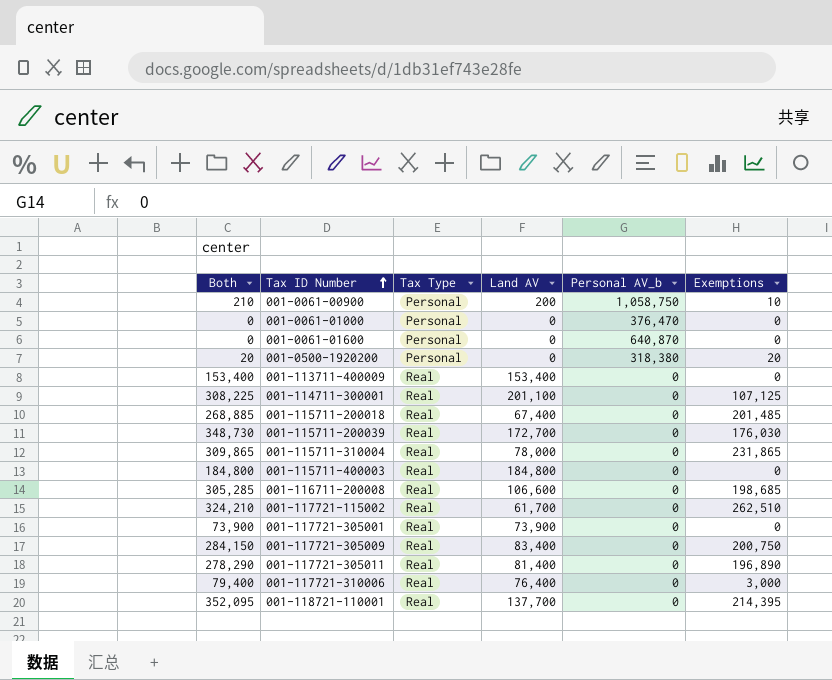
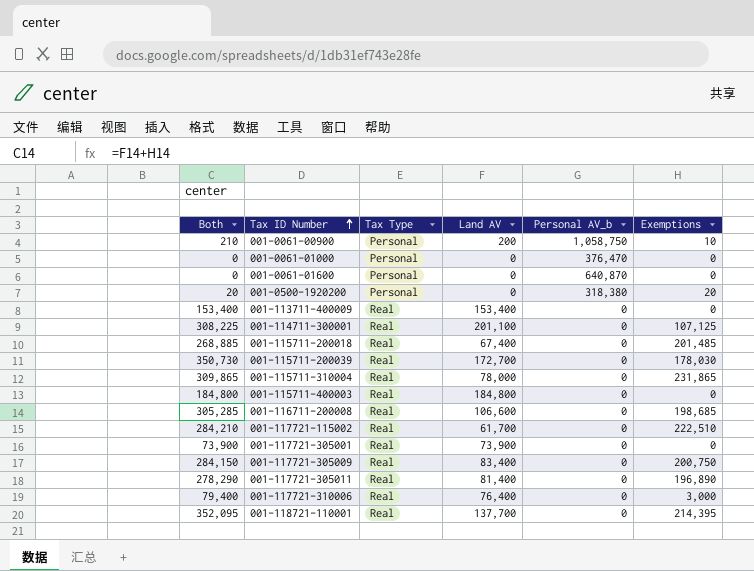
001-115711-200039 | Both: 348,730 -> 350,730
001-115711-200039 | Exemptions: 176,030 -> 178,030
001-117721-115002 | Both: 324,210 -> 284,210
001-117721-115002 | Exemptions: 262,510 -> 222,510

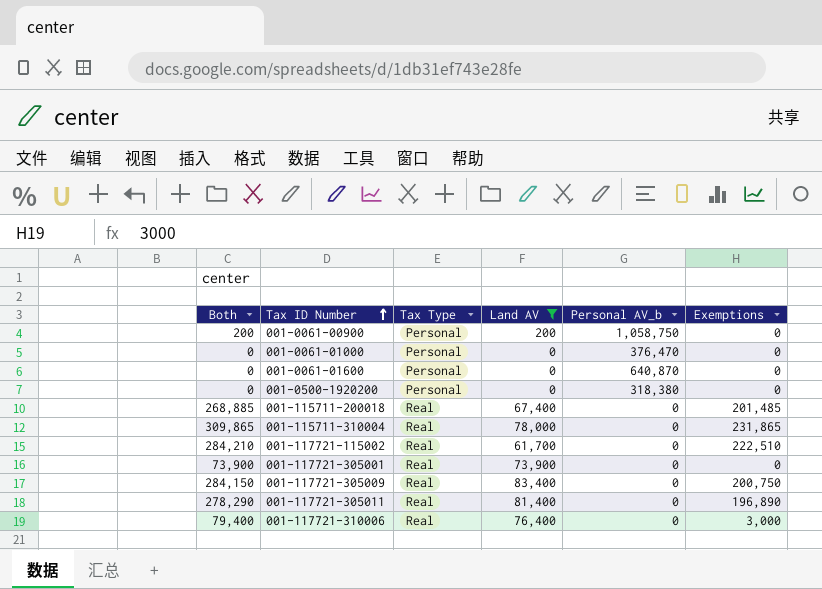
filter: none -> Land AV <= 83,400
001-0061-00900 | Both: 210 -> 200
001-0061-00900 | Exemptions: 10 -> 0
001-0500-1920200 | Both: 20 -> 0
001-0500-1920200 | Exemptions: 20 -> 0

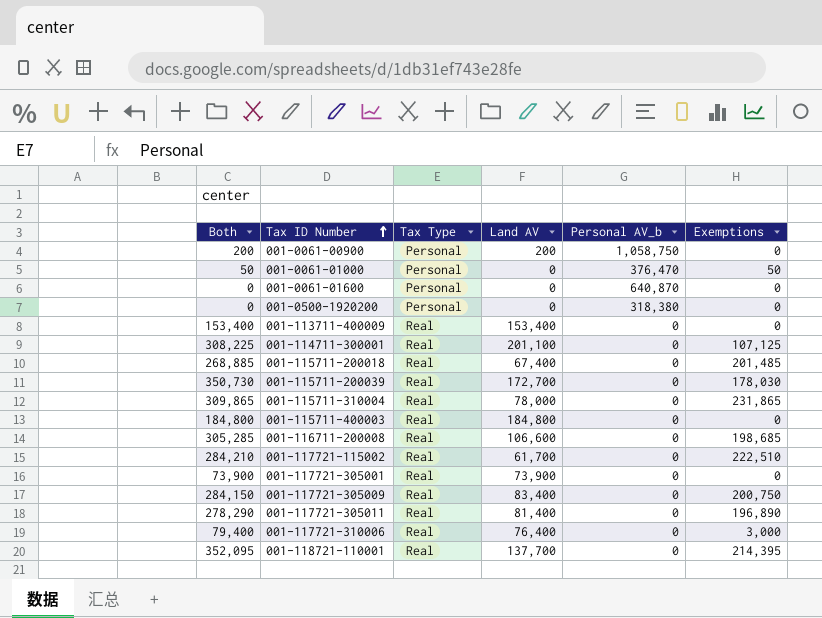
filter: Land AV <= 83,400 -> none
001-0061-01000 | Both: 0 -> 50
001-0061-01000 | Exemptions: 0 -> 50

